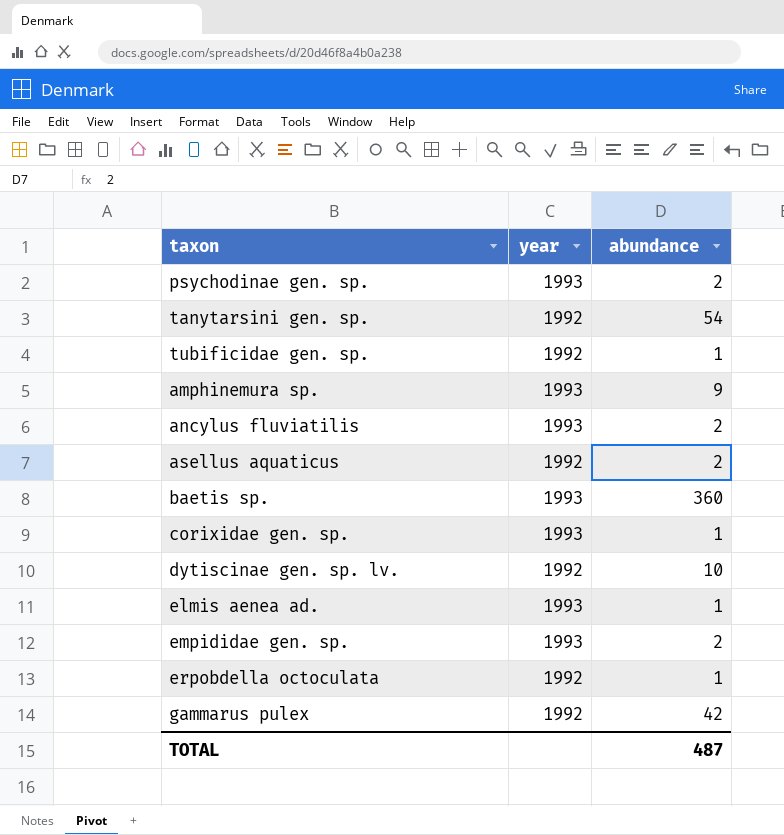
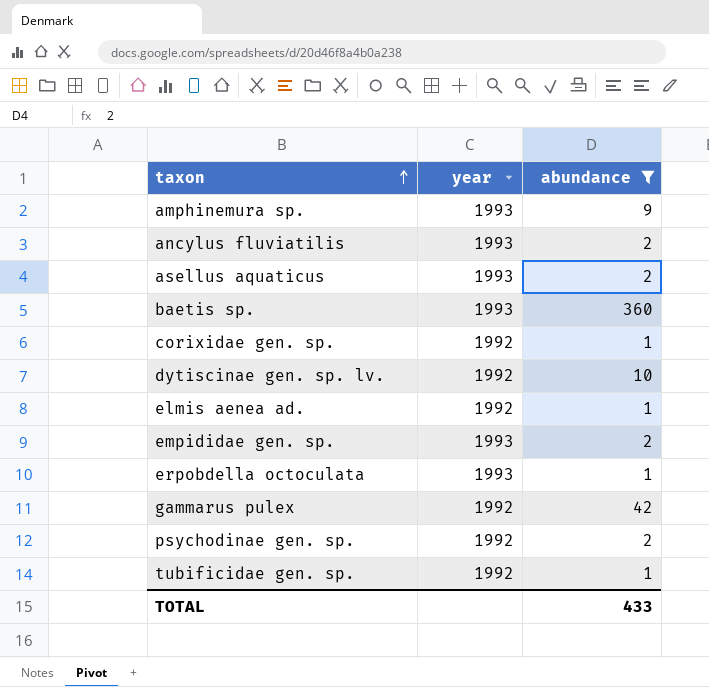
filter: none -> abundance != 54
row order: none -> taxon ascending
asellus aquaticus | year: 1992 -> 1993
corixidae gen. sp. | year: 1993 -> 1992
elmis aenea ad. | year: 1993 -> 1992
erpobdella octoculata | year: 1992 -> 1993
psychodinae gen. sp. | year: 1993 -> 1992
TOTAL | abundance: 487 -> 433

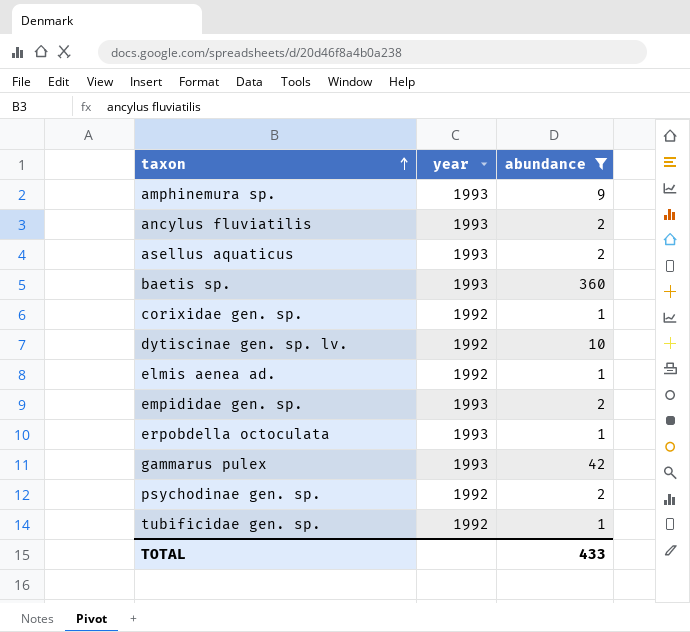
gammarus pulex | year: 1992 -> 1993

